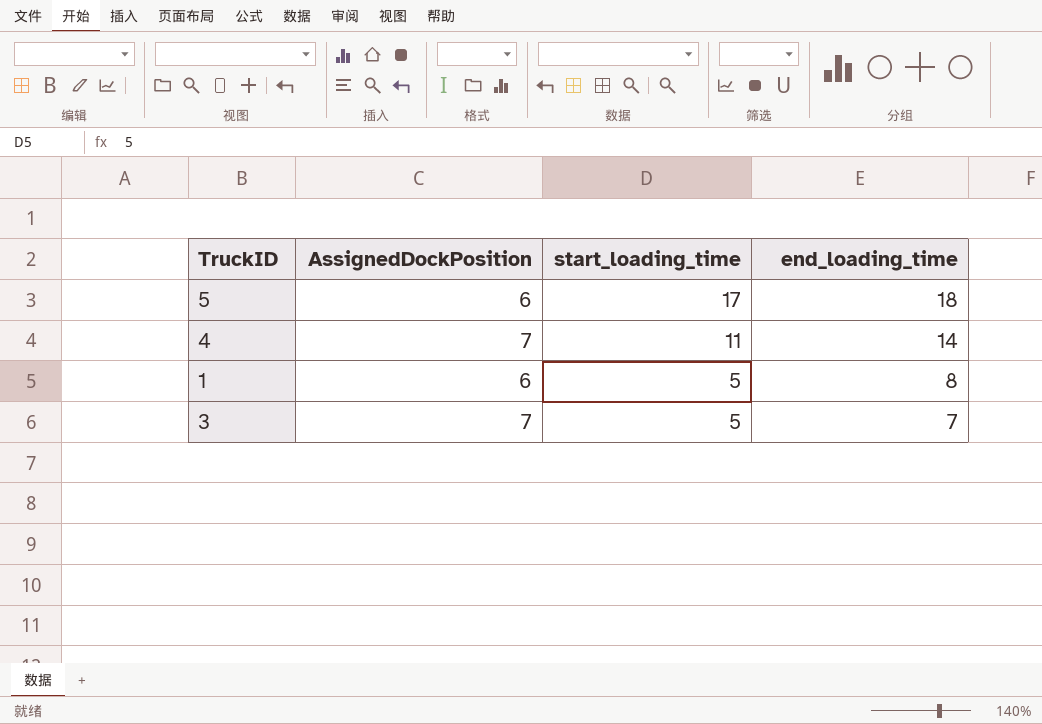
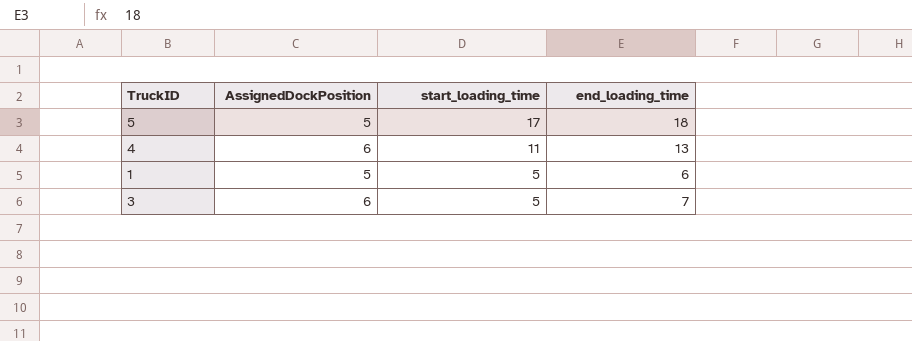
5 | AssignedDockPosition: 6 -> 5
4 | AssignedDockPosition: 7 -> 6
4 | end_loading_time: 14 -> 13
1 | AssignedDockPosition: 6 -> 5
1 | end_loading_time: 8 -> 6
3 | AssignedDockPosition: 7 -> 6

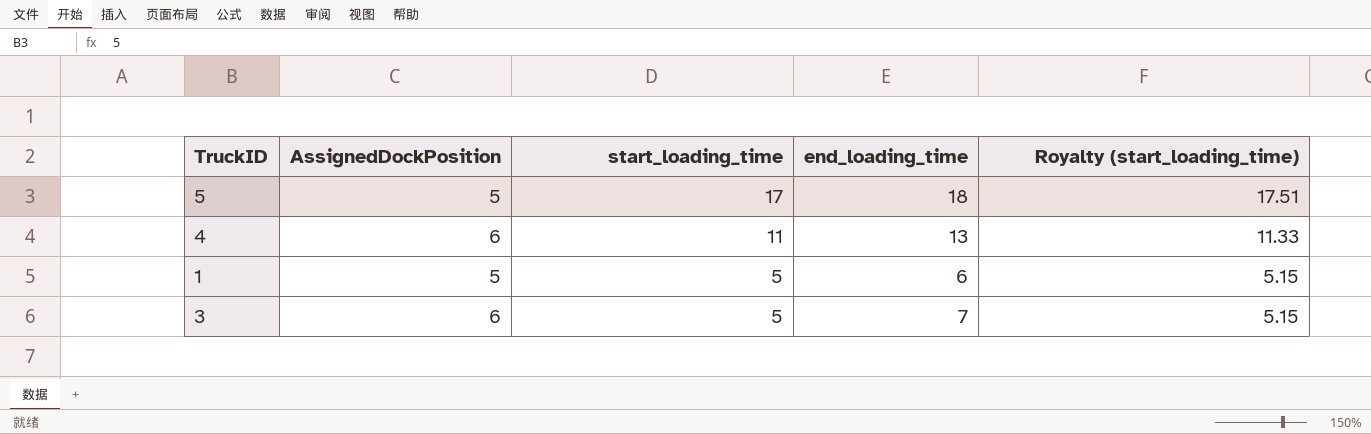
column Royalty (start_loading_time) | formula: none -> [start_loading_time] * 1.03

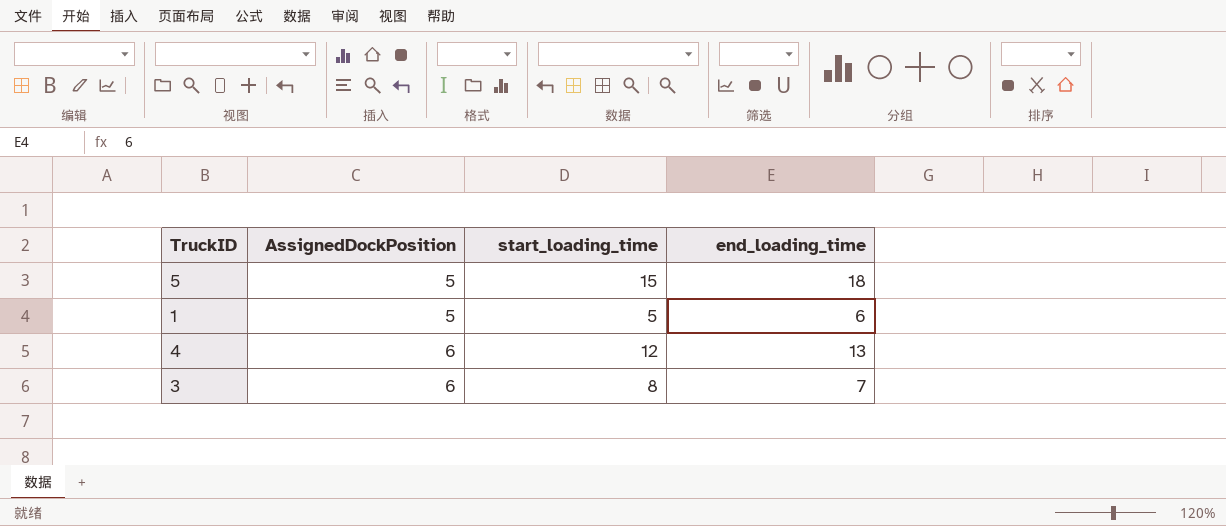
row order: start_loading_time descending -> AssignedDockPosition ascending
column Royalty (start_loading_time) | formula: [start_loading_time] * 1.03 -> none
5 | start_loading_time: 17 -> 15
4 | start_loading_time: 11 -> 12
3 | start_loading_time: 5 -> 8

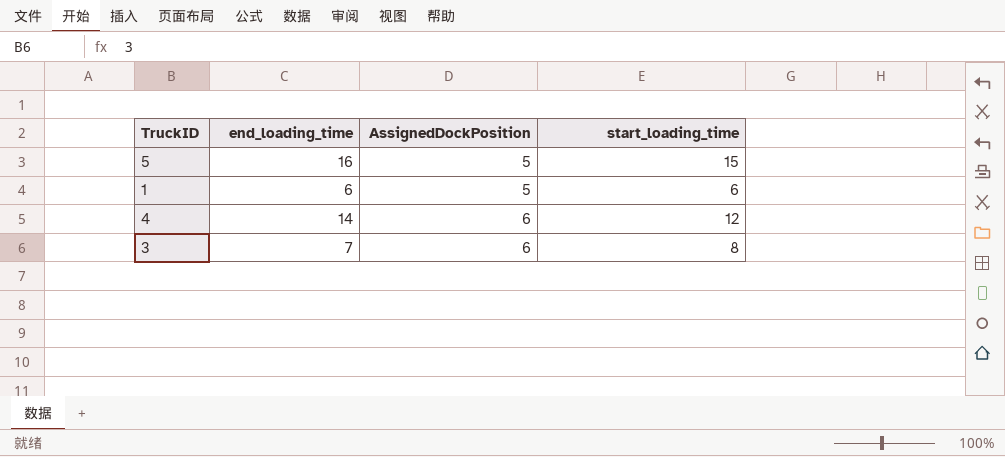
column end_loading_time | position: 4 -> 2
5 | end_loading_time: 18 -> 16
1 | start_loading_time: 5 -> 6
4 | end_loading_time: 13 -> 14

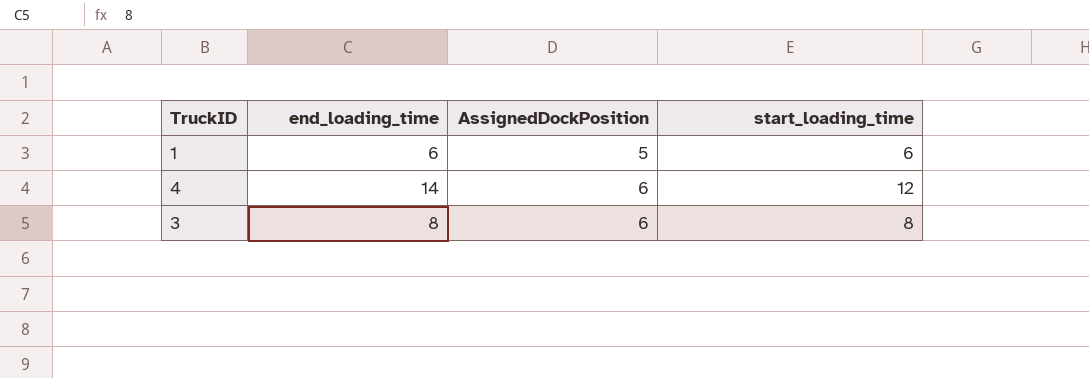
row 5: 16 | 5 | 15 -> none
3 | end_loading_time: 7 -> 8

